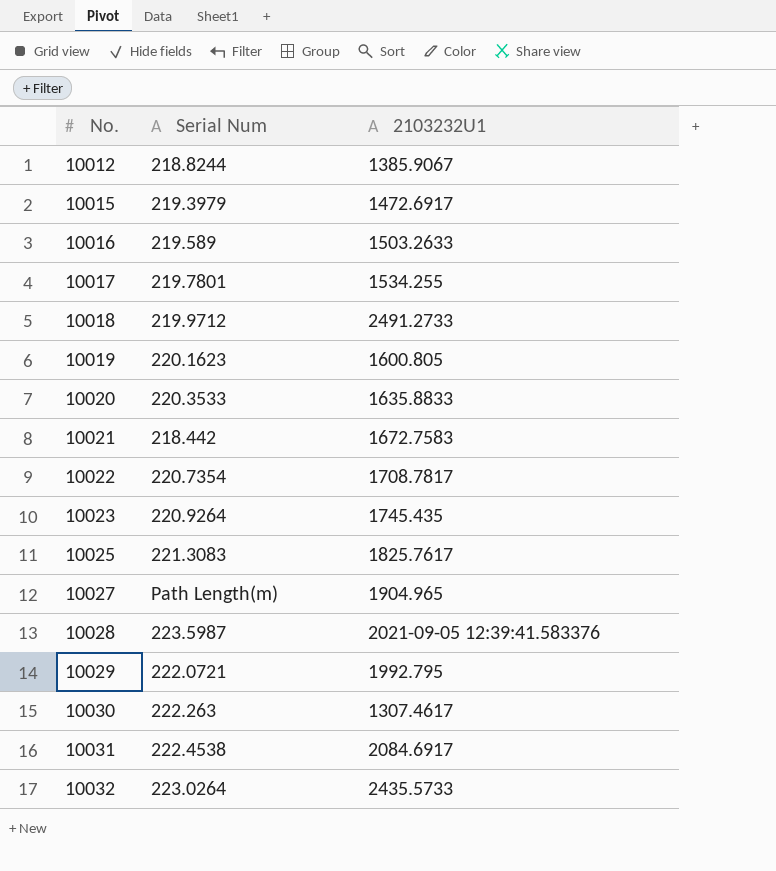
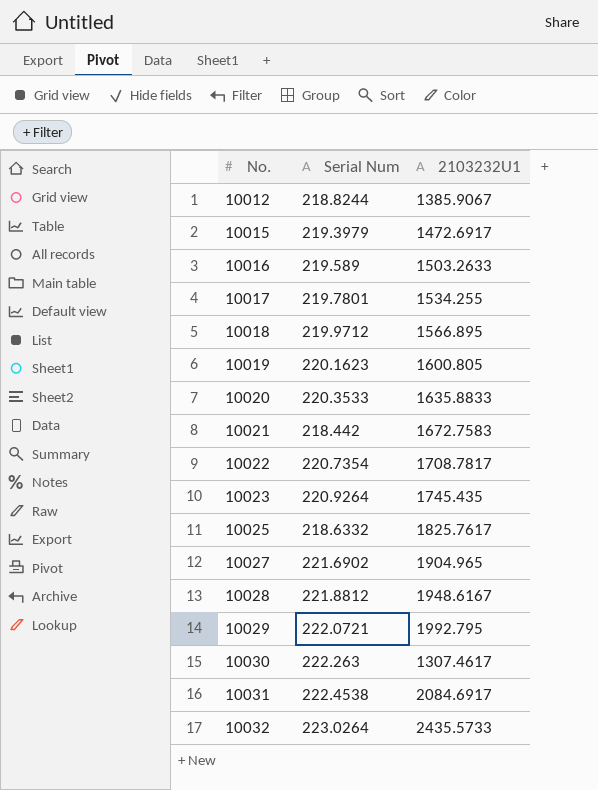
10018 | 2103232U1: 2491.2733 -> 1566.895
10025 | Serial Num: 221.3083 -> 218.6332
10027 | Serial Num: Path Length(m) -> 221.6902
10028 | Serial Num: 223.5987 -> 221.8812
10028 | 2103232U1: 2021-09-05 12:39:41.583376 -> 1948.6167

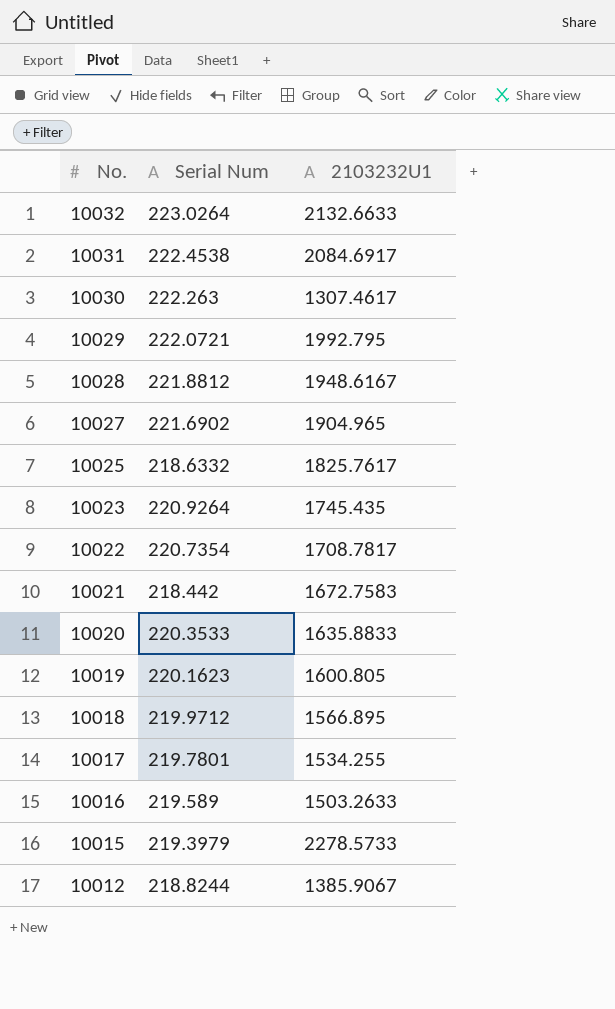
row order: No. ascending -> No. descending
10032 | 2103232U1: 2435.5733 -> 2132.6633
10015 | 2103232U1: 1472.6917 -> 2278.5733

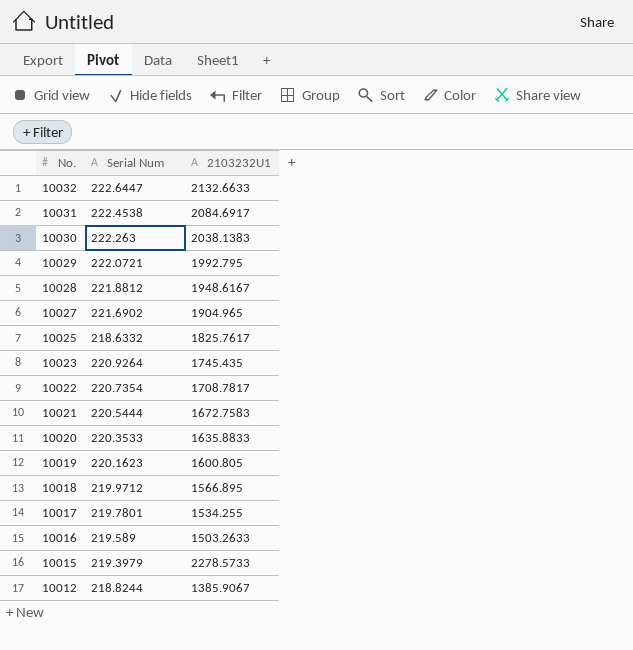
10032 | Serial Num: 223.0264 -> 222.6447
10030 | 2103232U1: 1307.4617 -> 2038.1383
10021 | Serial Num: 218.442 -> 220.5444

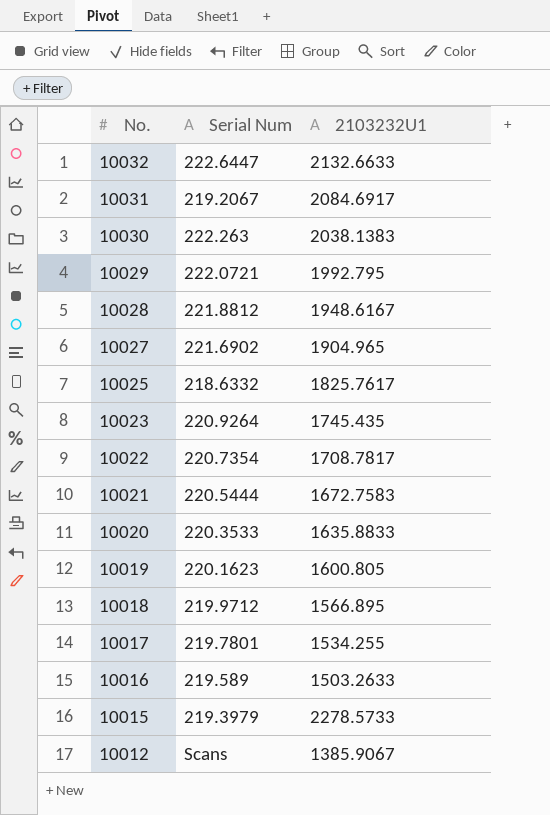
10031 | Serial Num: 222.4538 -> 219.2067
10012 | Serial Num: 218.8244 -> Scans

